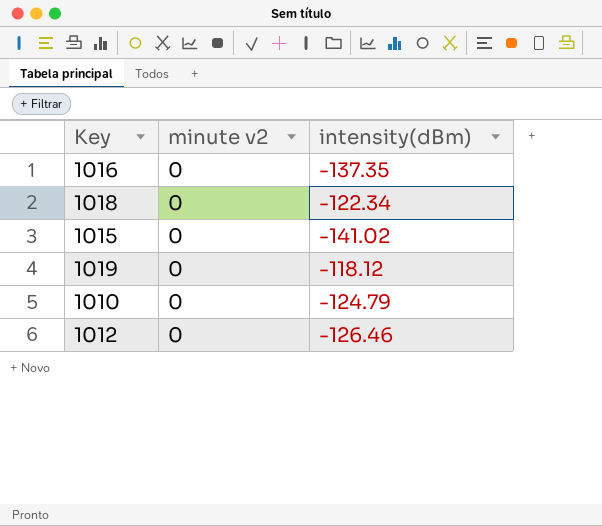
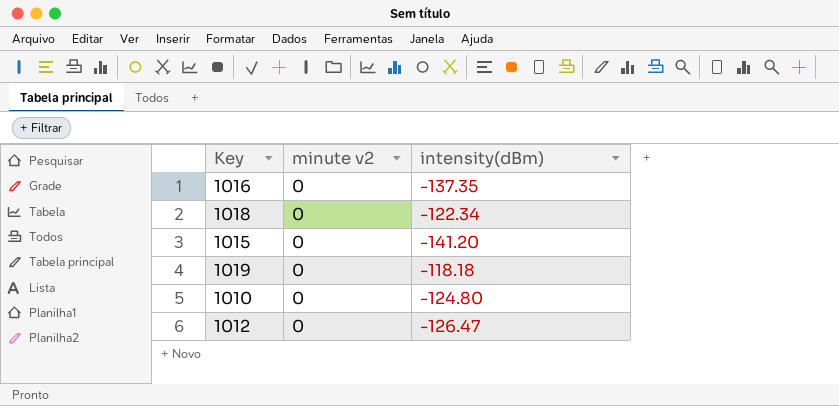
1015 | intensity(dBm): -141.02 -> -141.20
1019 | intensity(dBm): -118.12 -> -118.18
1010 | intensity(dBm): -124.79 -> -124.80
1012 | intensity(dBm): -126.46 -> -126.47

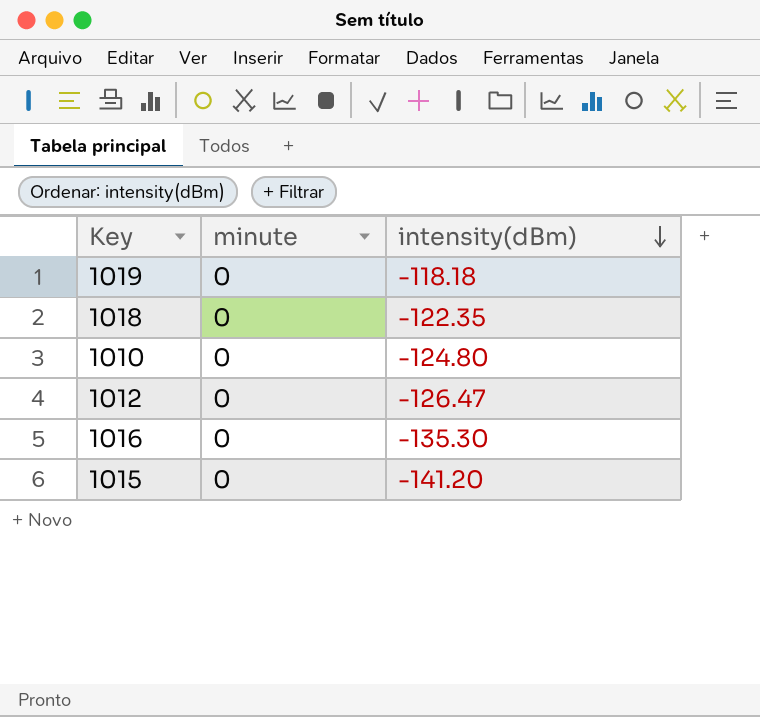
row order: none -> intensity(dBm) descending
column name: minute v2 -> minute
1018 | intensity(dBm): -122.34 -> -122.35
1016 | intensity(dBm): -137.35 -> -135.30

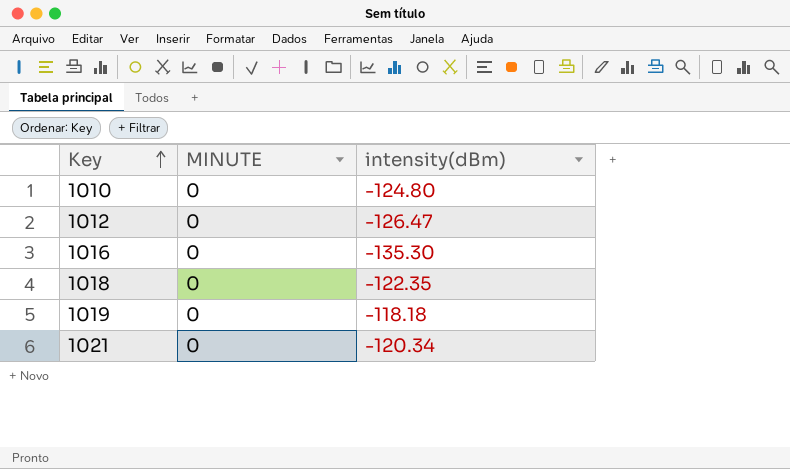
row order: intensity(dBm) descending -> Key ascending
column name: minute -> MINUTE
row 1015: 0 | -141.20 -> none
row 1021: none -> 0 | -120.34

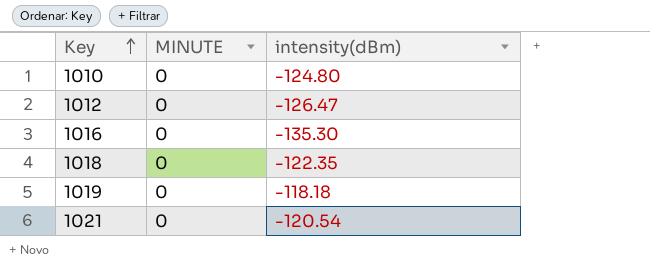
1021 | intensity(dBm): -120.34 -> -120.54

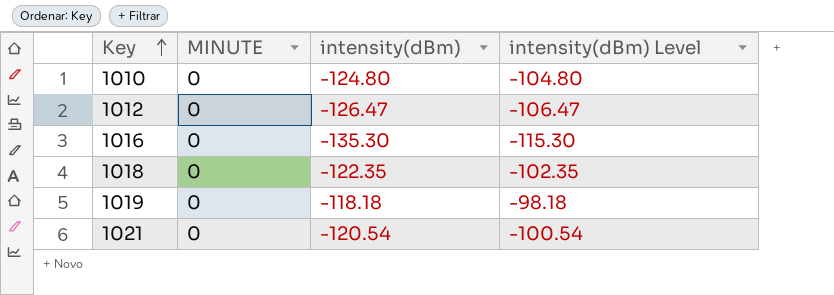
column intensity(dBm) Level | formula: none -> [intensity(dBm)] + 20

